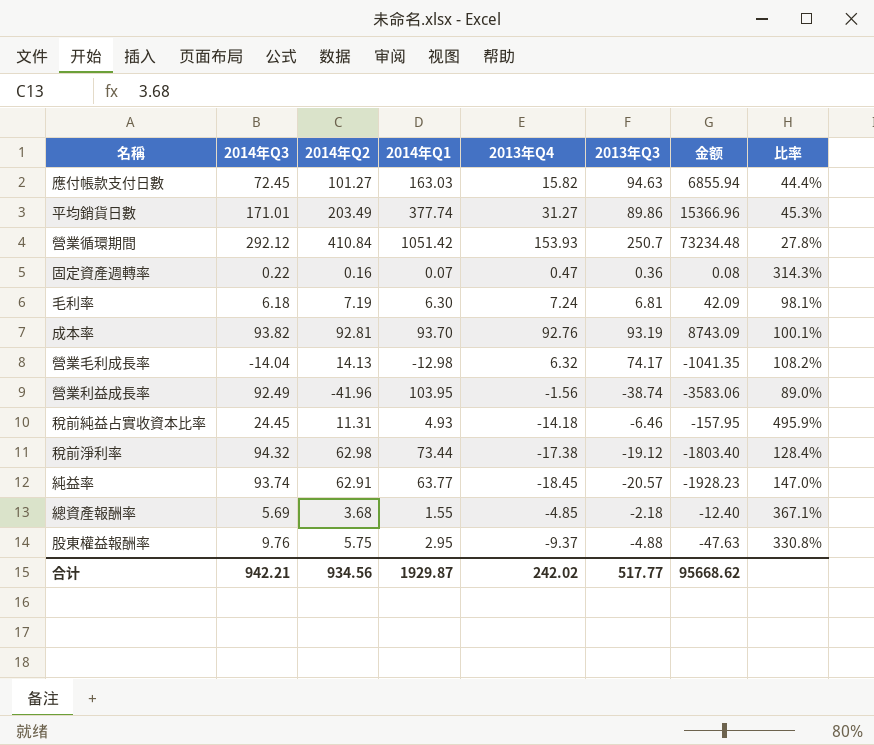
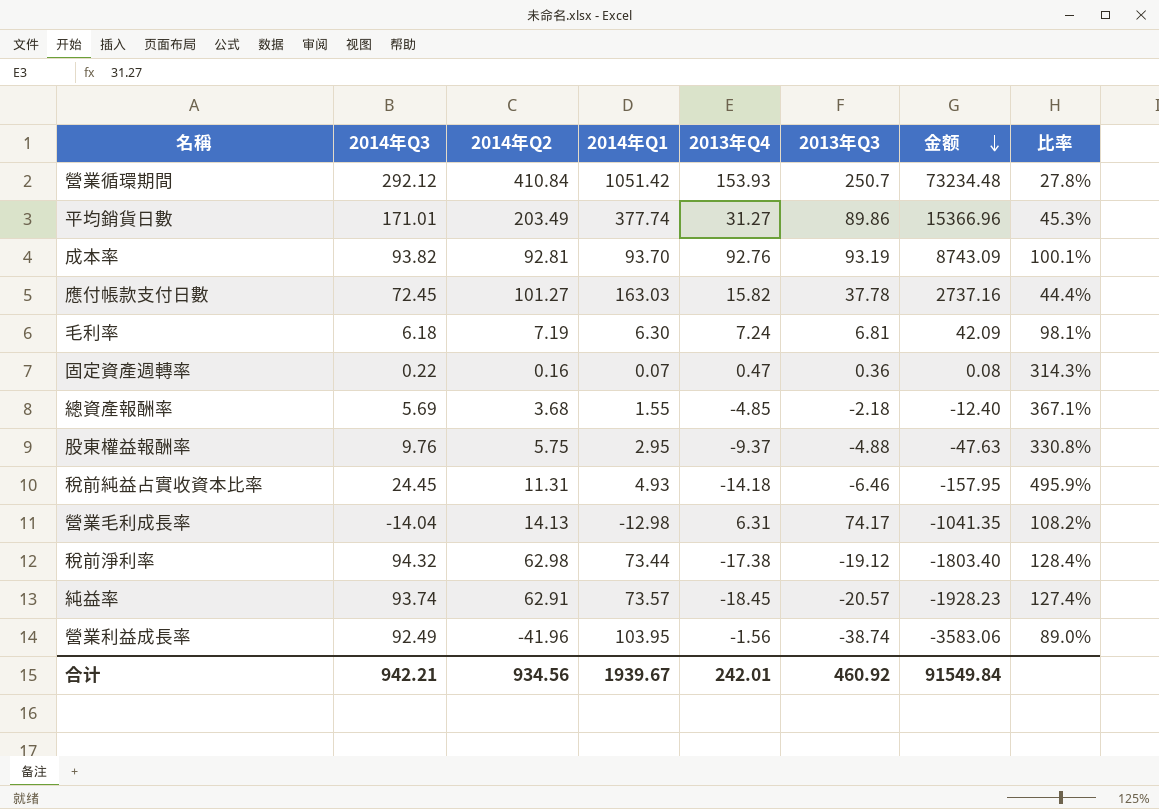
row order: none -> 金额 descending
應付帳款支付日數 | 2013年Q3: 94.63 -> 37.78
應付帳款支付日數 | 金额: 6855.94 -> 2737.16
營業毛利成長率 | 2013年Q4: 6.32 -> 6.31
純益率 | 2014年Q1: 63.77 -> 73.57
純益率 | 比率: 147.0% -> 127.4%
合计 | 2014年Q1: 1929.87 -> 1939.67
合计 | 2013年Q4: 242.02 -> 242.01
合计 | 2013年Q3: 517.77 -> 460.92
合计 | 金额: 95668.62 -> 91549.84

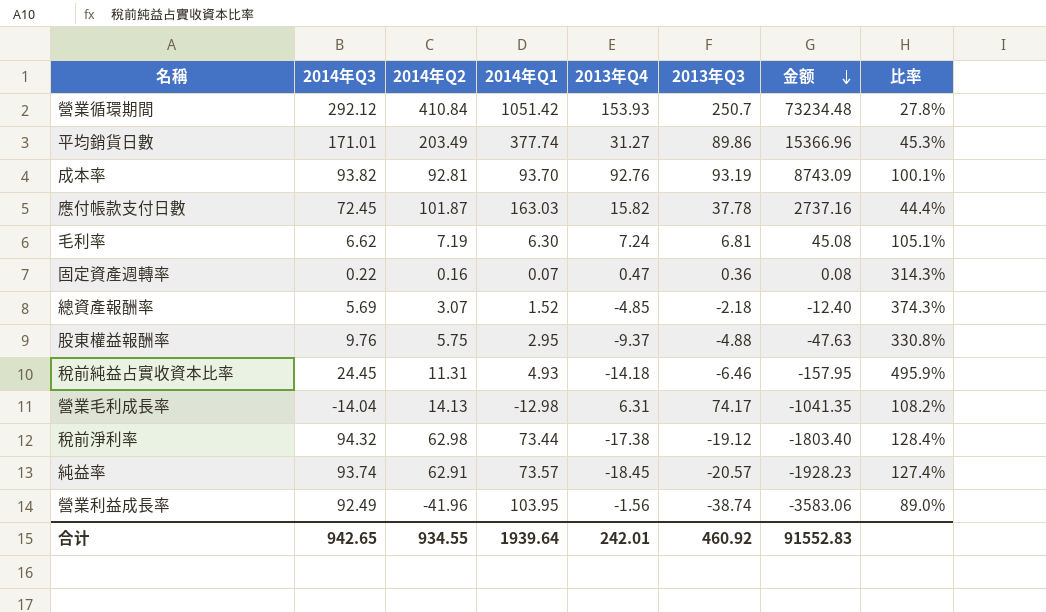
應付帳款支付日數 | 2014年Q2: 101.27 -> 101.87
毛利率 | 2014年Q3: 6.18 -> 6.62
毛利率 | 金额: 42.09 -> 45.08
毛利率 | 比率: 98.1% -> 105.1%
總資產報酬率 | 2014年Q2: 3.68 -> 3.07
總資產報酬率 | 2014年Q1: 1.55 -> 1.52
總資產報酬率 | 比率: 367.1% -> 374.3%
合计 | 2014年Q3: 942.21 -> 942.65
合计 | 2014年Q2: 934.56 -> 934.55
合计 | 2014年Q1: 1939.67 -> 1939.64
合计 | 金额: 91549.84 -> 91552.83

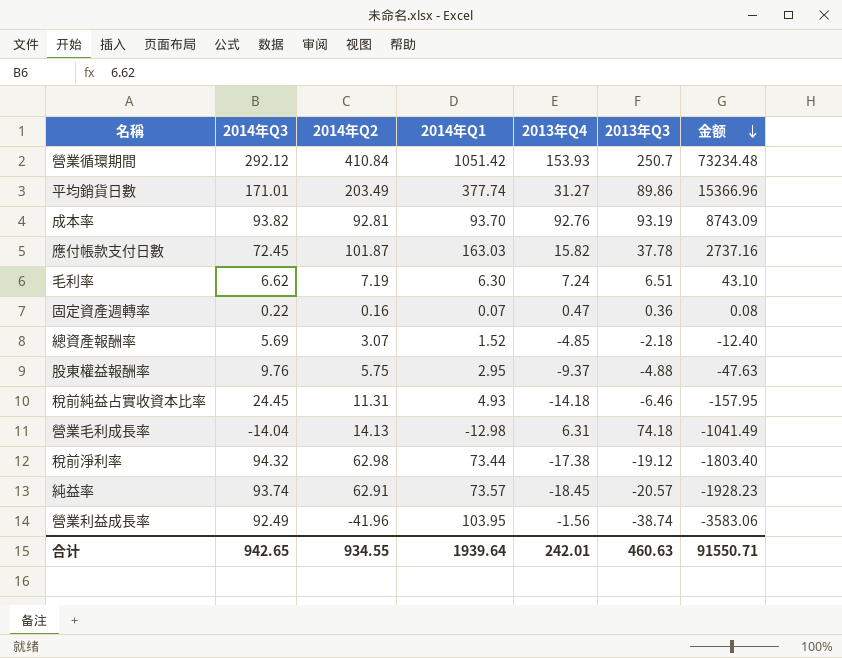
column 比率 | formula: [2014年Q3] / [2014年Q1] -> none
毛利率 | 2013年Q3: 6.81 -> 6.51
毛利率 | 金额: 45.08 -> 43.10
營業毛利成長率 | 2013年Q3: 74.17 -> 74.18
營業毛利成長率 | 金额: -1041.35 -> -1041.49
合计 | 2013年Q3: 460.92 -> 460.63
合计 | 金额: 91552.83 -> 91550.71

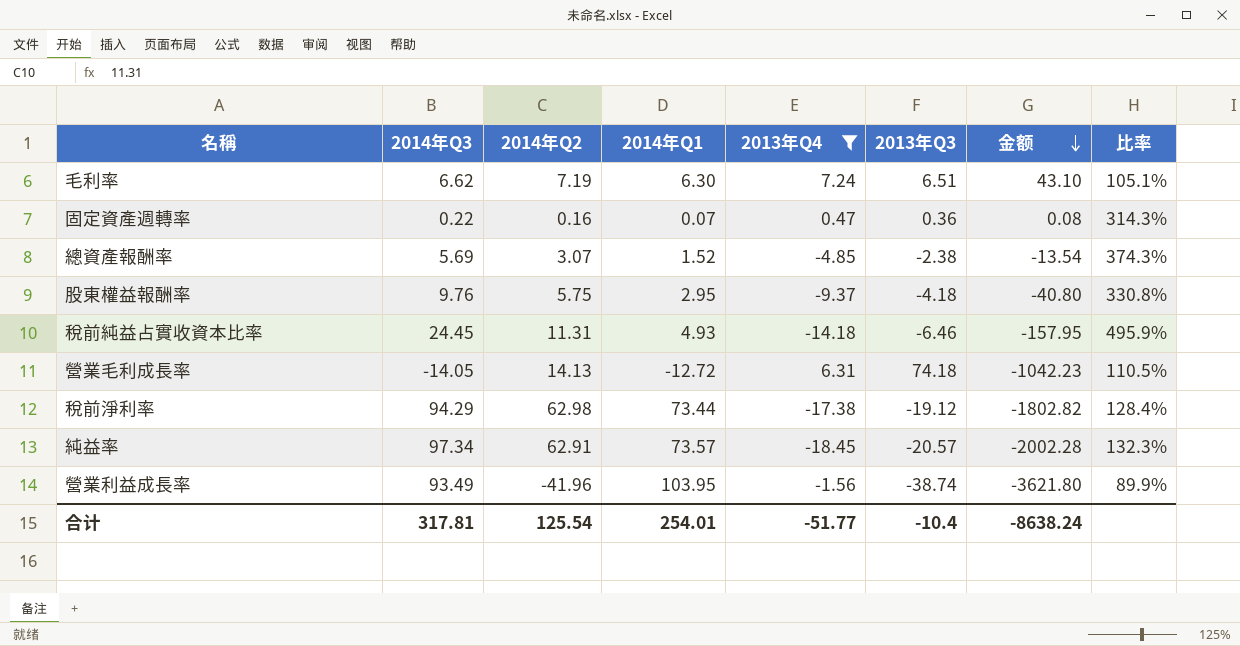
filter: none -> 2013年Q4 <= 7.24
column 比率 | formula: none -> [2014年Q3] / [2014年Q1]
總資產報酬率 | 2013年Q3: -2.18 -> -2.38
總資產報酬率 | 金额: -12.40 -> -13.54
股東權益報酬率 | 2013年Q3: -4.88 -> -4.18
股東權益報酬率 | 金额: -47.63 -> -40.80
營業毛利成長率 | 2014年Q3: -14.04 -> -14.05
營業毛利成長率 | 2014年Q1: -12.98 -> -12.72
營業毛利成長率 | 金额: -1041.49 -> -1042.23
稅前淨利率 | 2014年Q3: 94.32 -> 94.29
稅前淨利率 | 金额: -1803.40 -> -1802.82
純益率 | 2014年Q3: 93.74 -> 97.34
純益率 | 金额: -1928.23 -> -2002.28
營業利益成長率 | 2014年Q3: 92.49 -> 93.49
營業利益成長率 | 金额: -3583.06 -> -3621.80
合计 | 2014年Q3: 942.65 -> 317.81
合计 | 2014年Q2: 934.55 -> 125.54
合计 | 2014年Q1: 1939.64 -> 254.01
合计 | 2013年Q4: 242.01 -> -51.77
合计 | 2013年Q3: 460.63 -> -10.4
合计 | 金额: 91550.71 -> -8638.24

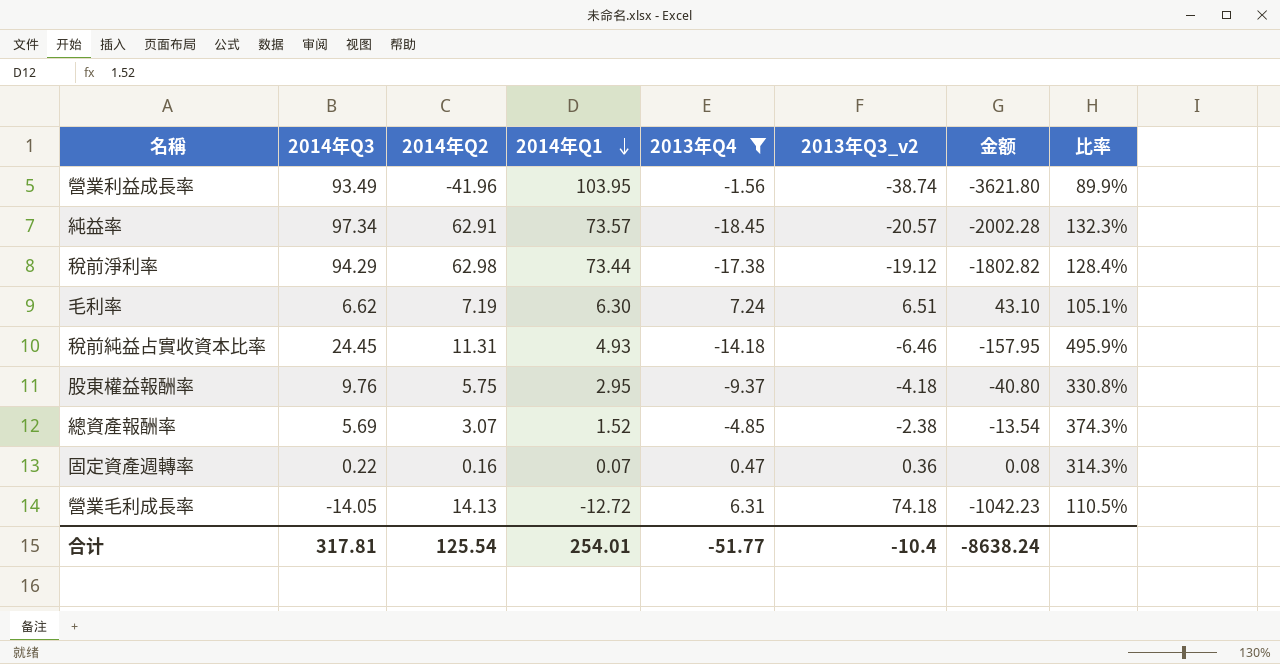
row order: 金额 descending -> 2014年Q1 descending
column name: 2013年Q3 -> 2013年Q3_v2

